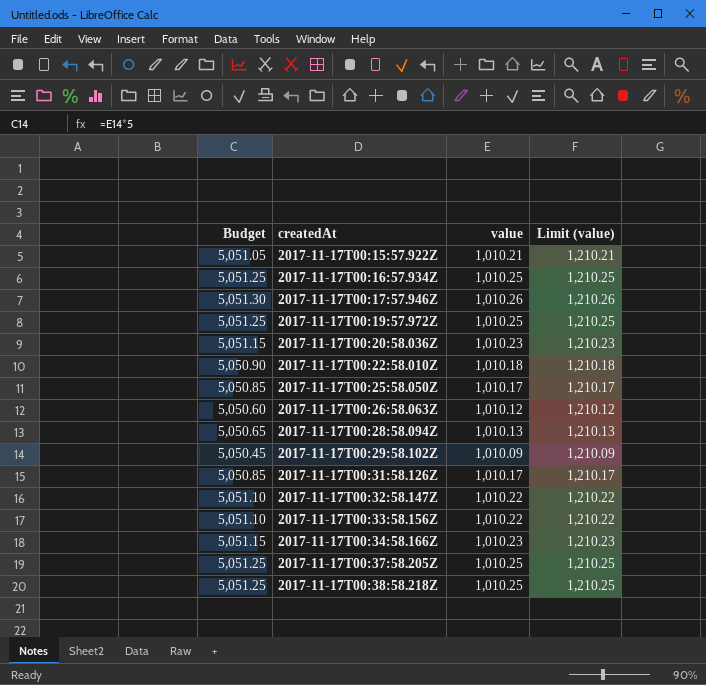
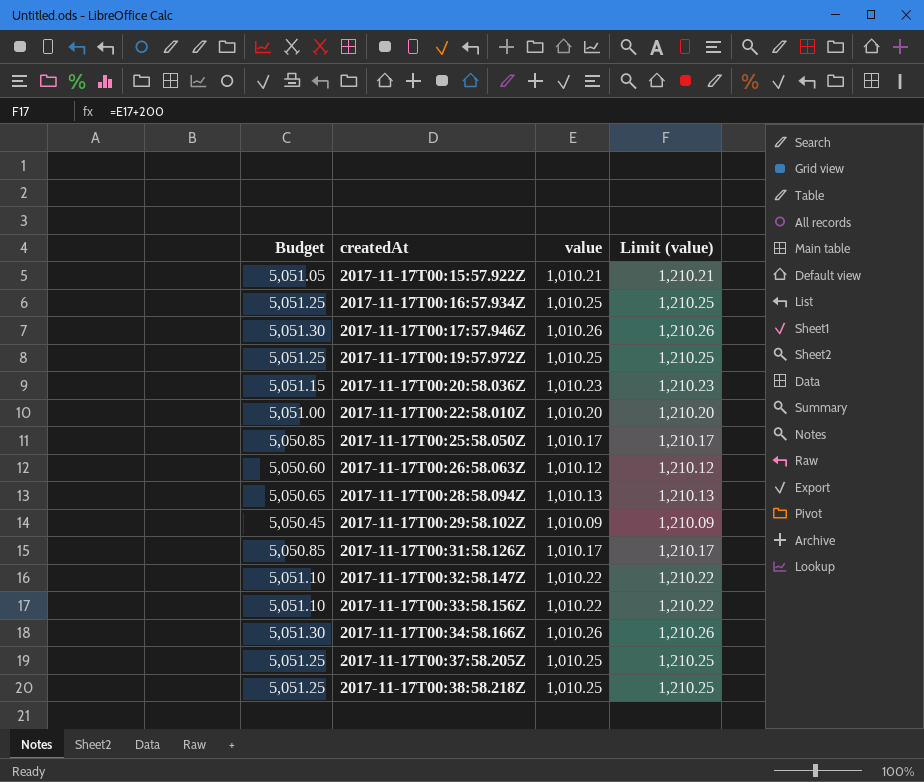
2017-11-17T00:22:58.010Z | Budget: 5,050.90 -> 5,051.00
2017-11-17T00:22:58.010Z | value: 1,010.18 -> 1,010.20
2017-11-17T00:22:58.010Z | Limit (value): 1,210.18 -> 1,210.20
2017-11-17T00:34:58.166Z | Budget: 5,051.15 -> 5,051.30
2017-11-17T00:34:58.166Z | value: 1,010.23 -> 1,010.26
2017-11-17T00:34:58.166Z | Limit (value): 1,210.23 -> 1,210.26

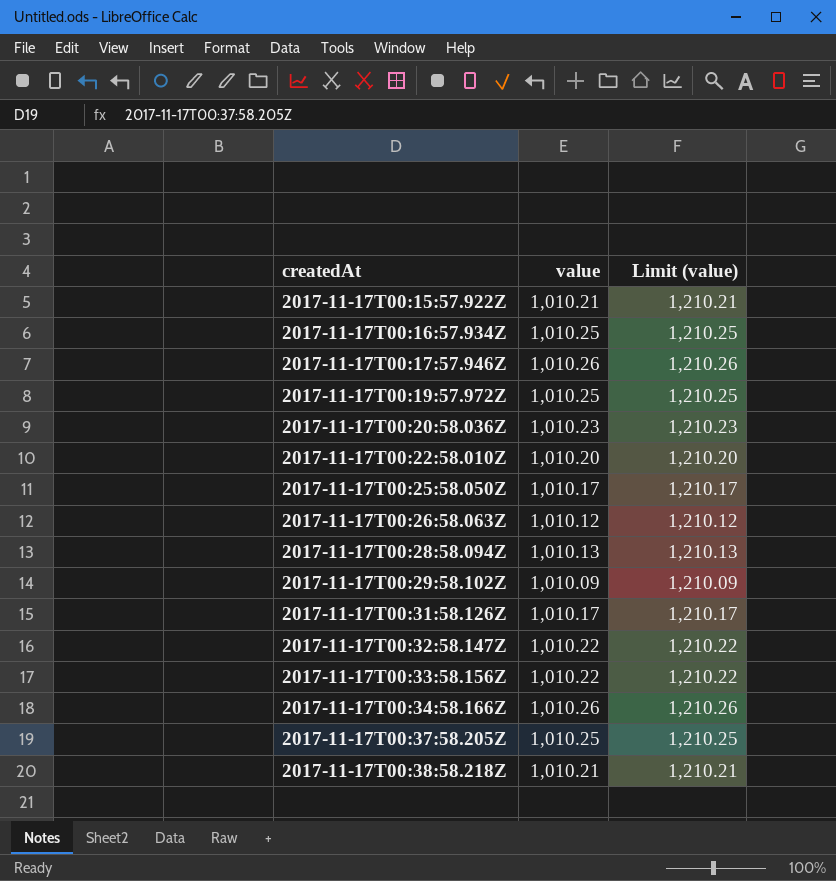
column Budget | formula: [value] * 5 -> none
2017-11-17T00:38:58.218Z | value: 1,010.25 -> 1,010.21
2017-11-17T00:38:58.218Z | Limit (value): 1,210.25 -> 1,210.21

